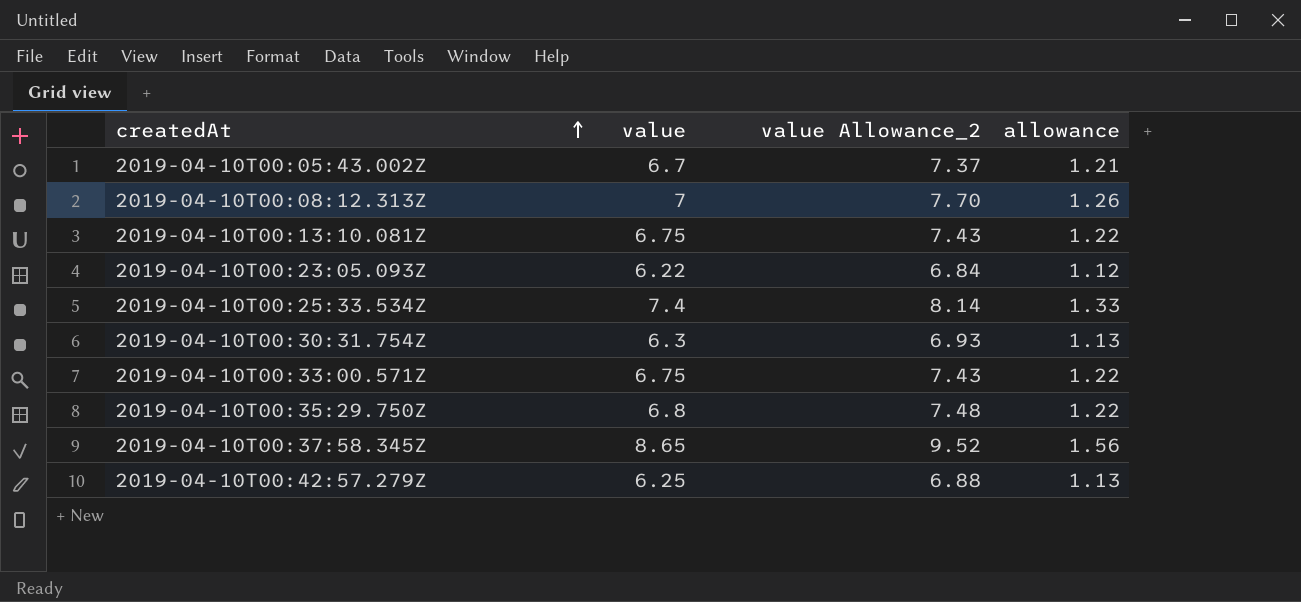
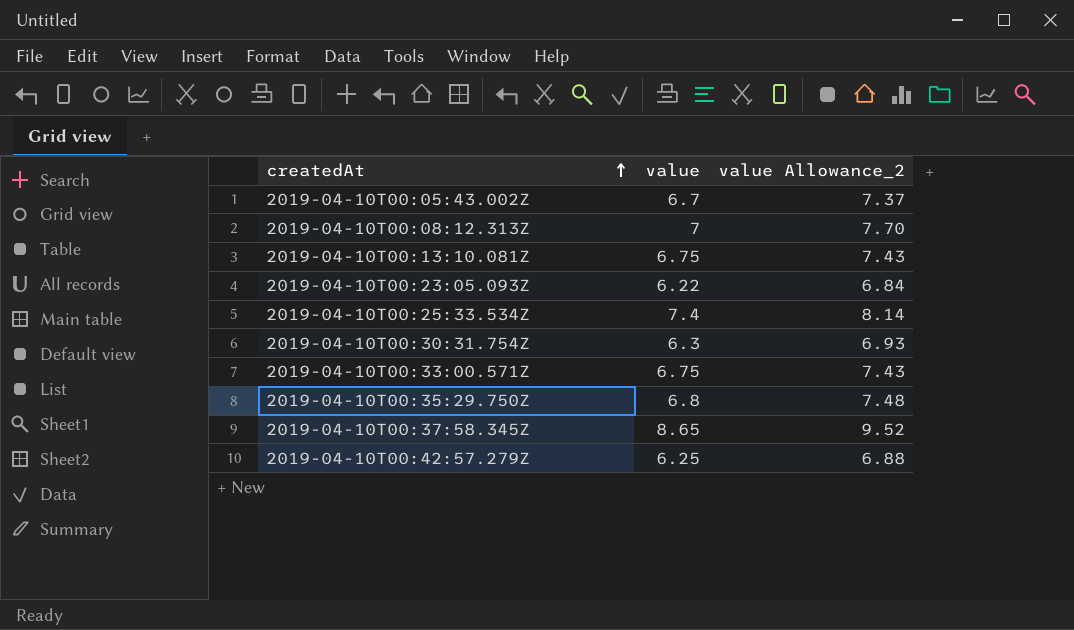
column allowance | formula: [value] * 0.18 -> none

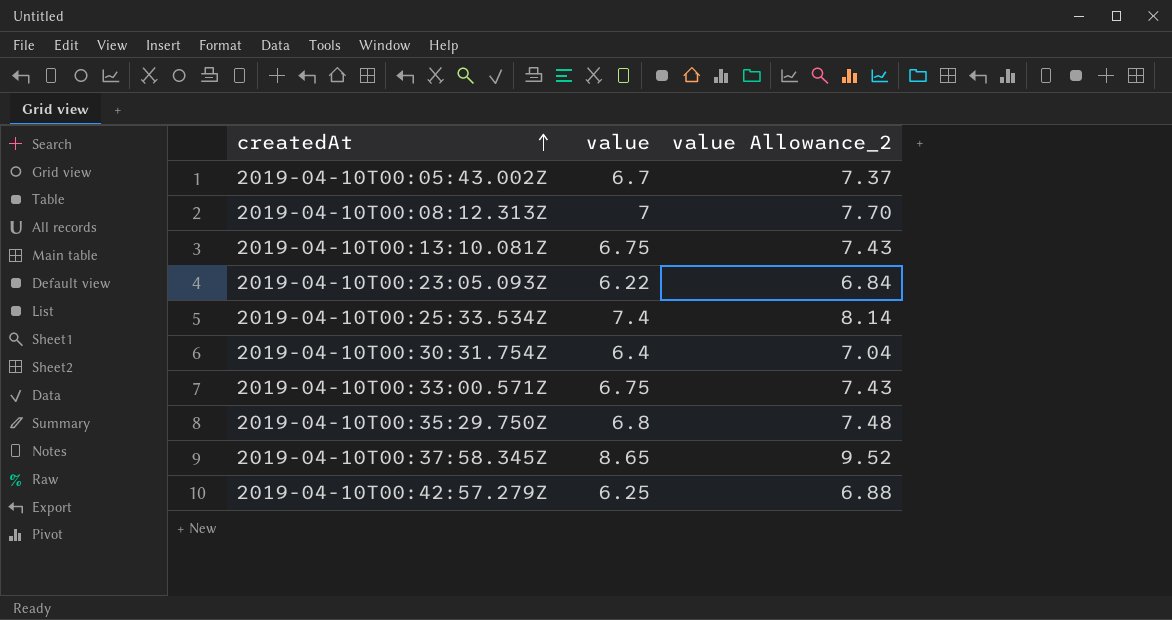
2019-04-10T00:30:31.754Z | value: 6.3 -> 6.4
2019-04-10T00:30:31.754Z | value Allowance_2: 6.93 -> 7.04

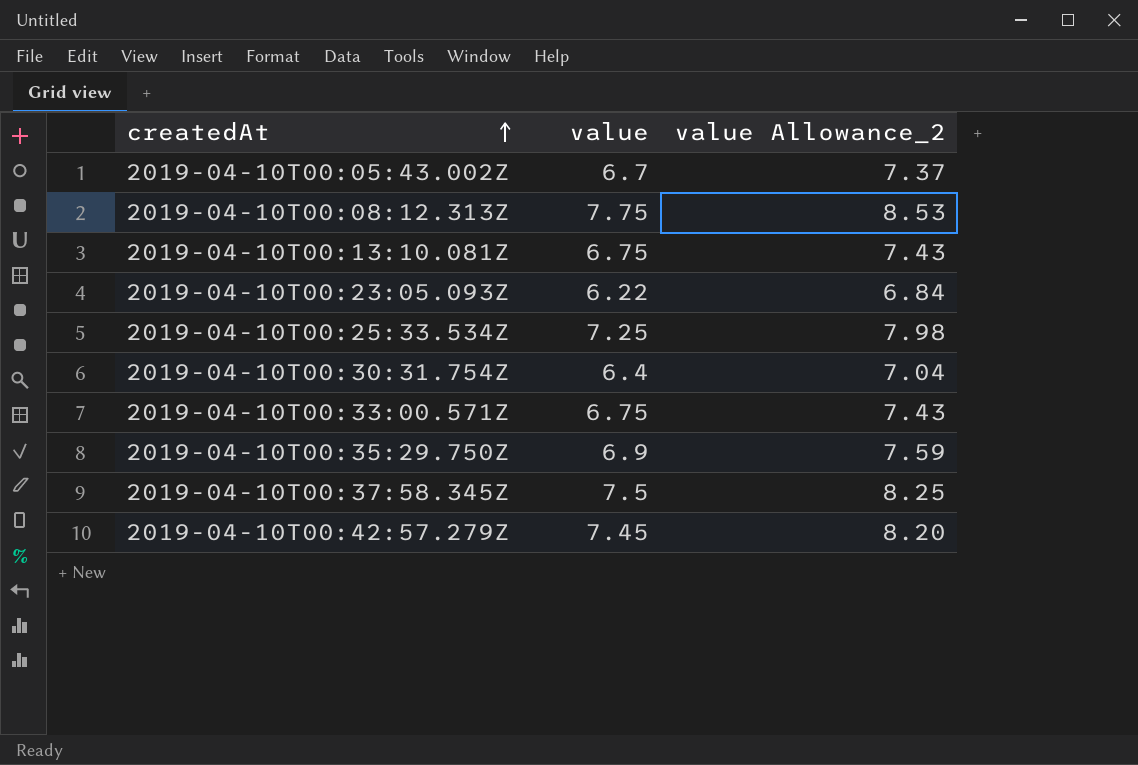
2019-04-10T00:08:12.313Z | value: 7 -> 7.75
2019-04-10T00:08:12.313Z | value Allowance_2: 7.70 -> 8.53
2019-04-10T00:25:33.534Z | value: 7.4 -> 7.25
2019-04-10T00:25:33.534Z | value Allowance_2: 8.14 -> 7.98
2019-04-10T00:35:29.750Z | value: 6.8 -> 6.9
2019-04-10T00:35:29.750Z | value Allowance_2: 7.48 -> 7.59
2019-04-10T00:37:58.345Z | value: 8.65 -> 7.5
2019-04-10T00:37:58.345Z | value Allowance_2: 9.52 -> 8.25
2019-04-10T00:42:57.279Z | value: 6.25 -> 7.45
2019-04-10T00:42:57.279Z | value Allowance_2: 6.88 -> 8.20

